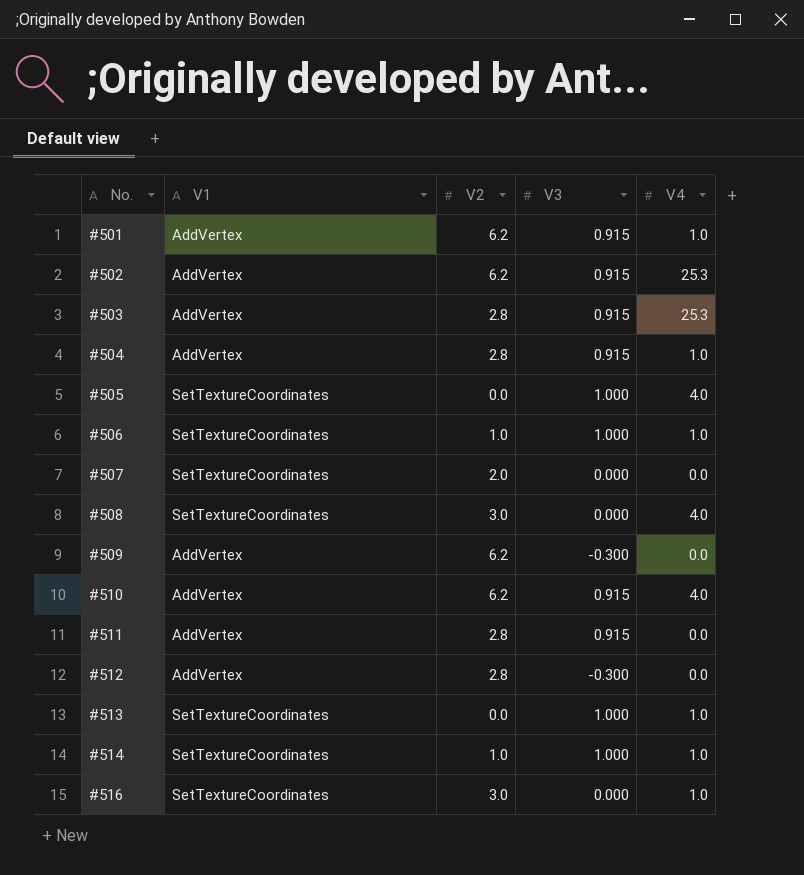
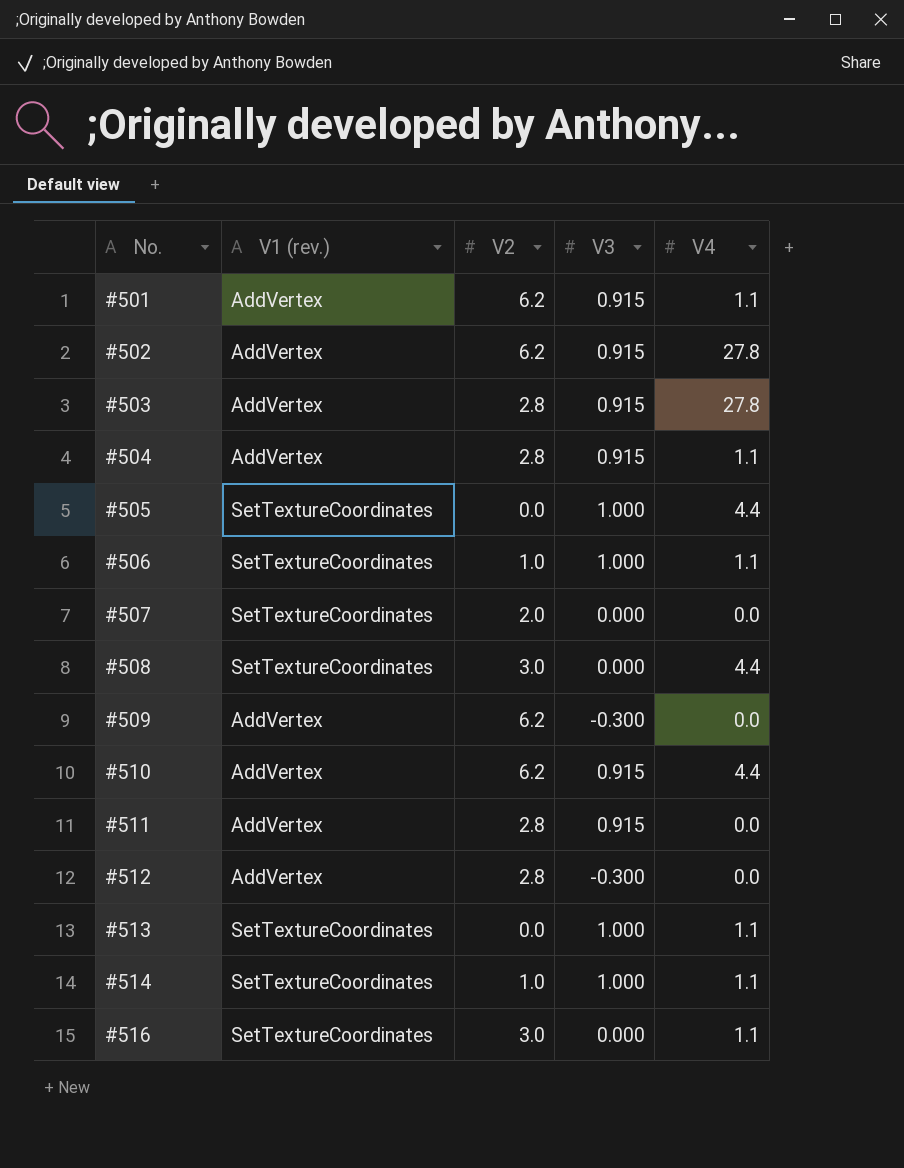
column name: V1 -> V1 (rev.)
#501 | V4: 1.0 -> 1.1
#502 | V4: 25.3 -> 27.8
#503 | V4: 25.3 -> 27.8
#504 | V4: 1.0 -> 1.1
#505 | V4: 4.0 -> 4.4
#506 | V4: 1.0 -> 1.1
#508 | V4: 4.0 -> 4.4
#510 | V4: 4.0 -> 4.4
#513 | V4: 1.0 -> 1.1
#514 | V4: 1.0 -> 1.1
#516 | V4: 1.0 -> 1.1

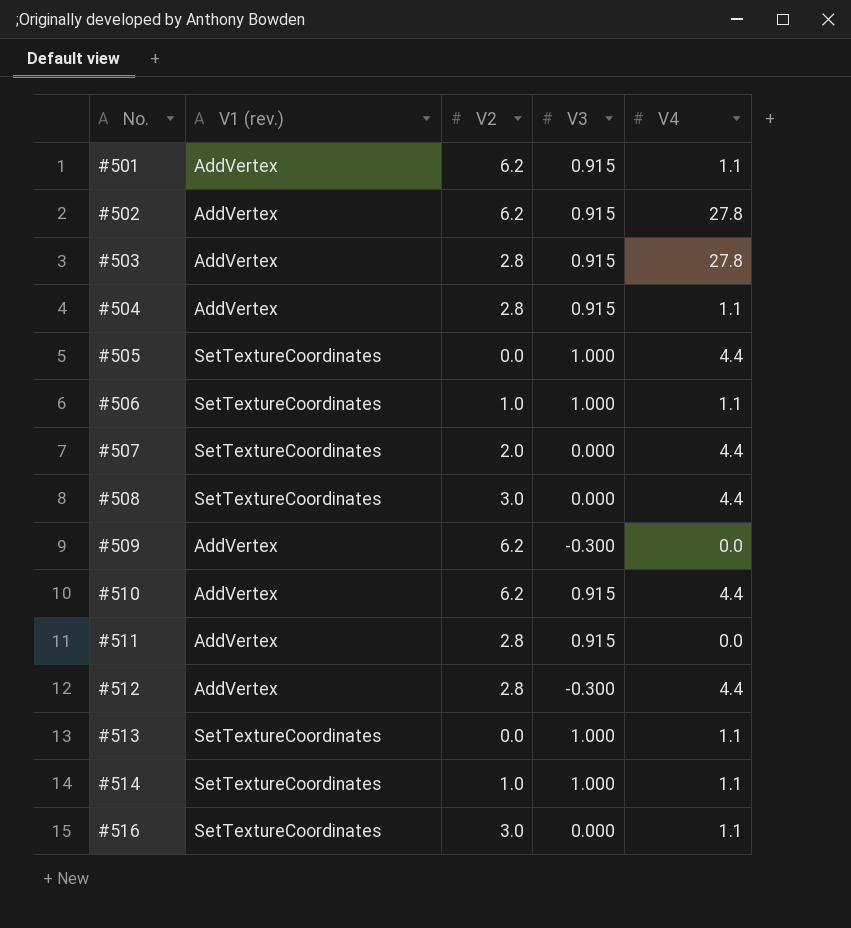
#507 | V4: 0.0 -> 4.4
#512 | V4: 0.0 -> 4.4

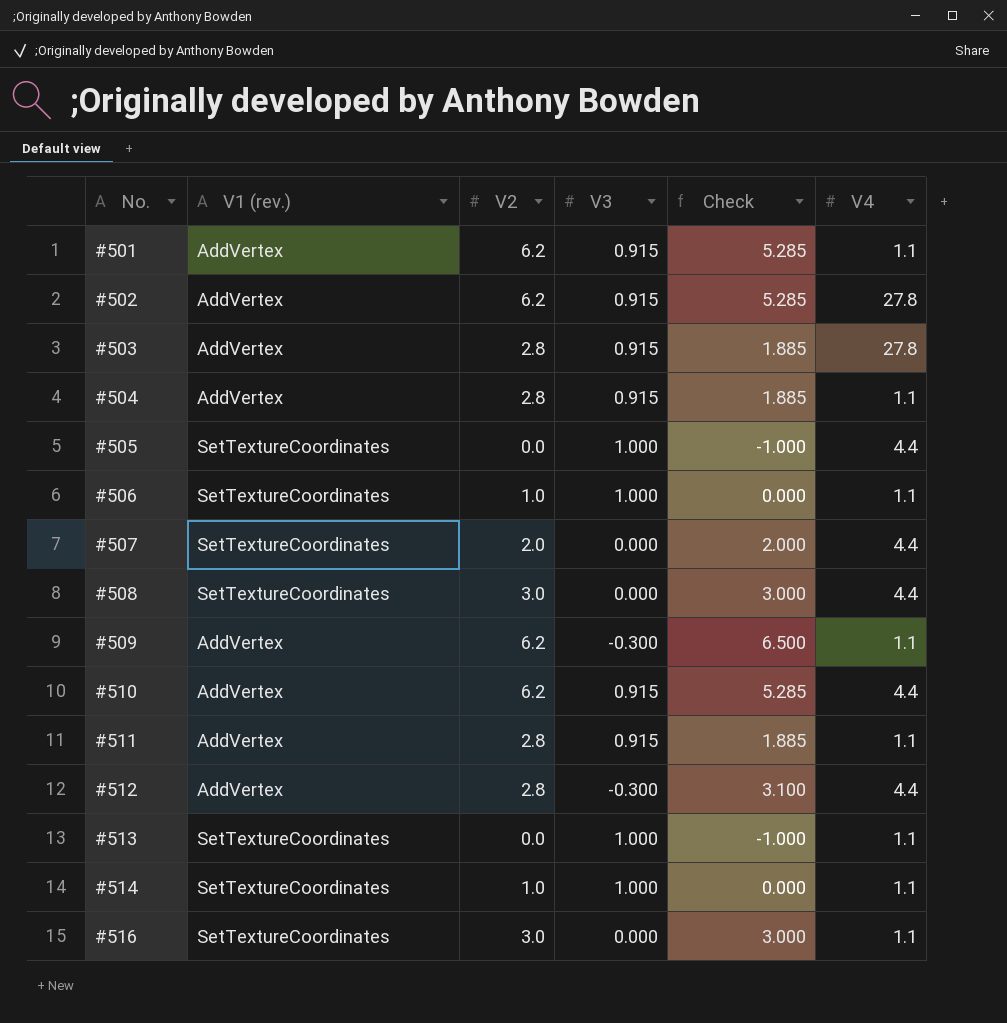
column Check | formula: none -> [V2] - [V3]
#509 | V4: 0.0 -> 1.1
#511 | V4: 0.0 -> 1.1

